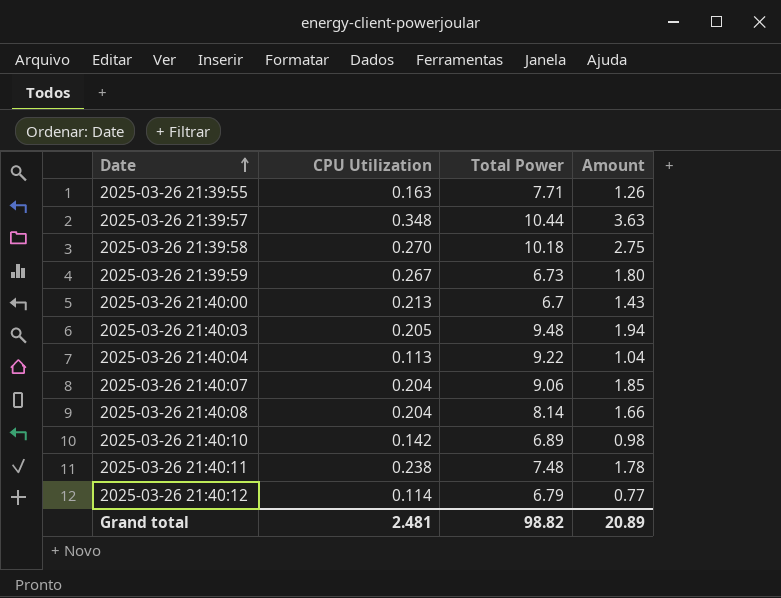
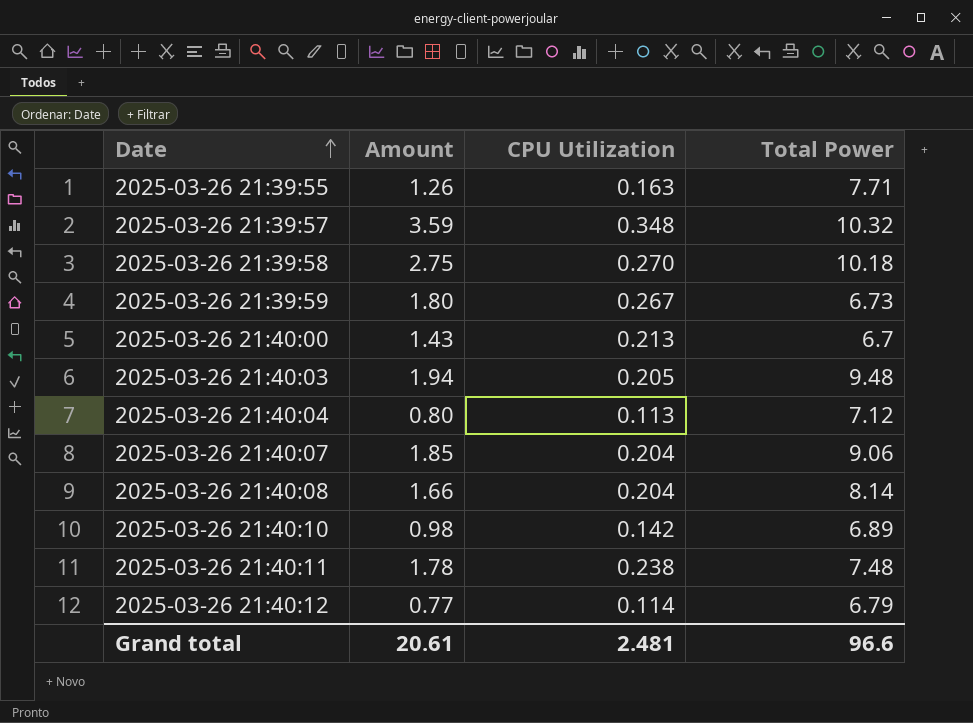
column Amount | position: 4 -> 2
2025-03-26 21:39:57 | Amount: 3.63 -> 3.59
2025-03-26 21:39:57 | Total Power: 10.44 -> 10.32
2025-03-26 21:40:04 | Amount: 1.04 -> 0.80
2025-03-26 21:40:04 | Total Power: 9.22 -> 7.12
Grand total | Amount: 20.89 -> 20.61
Grand total | Total Power: 98.82 -> 96.6

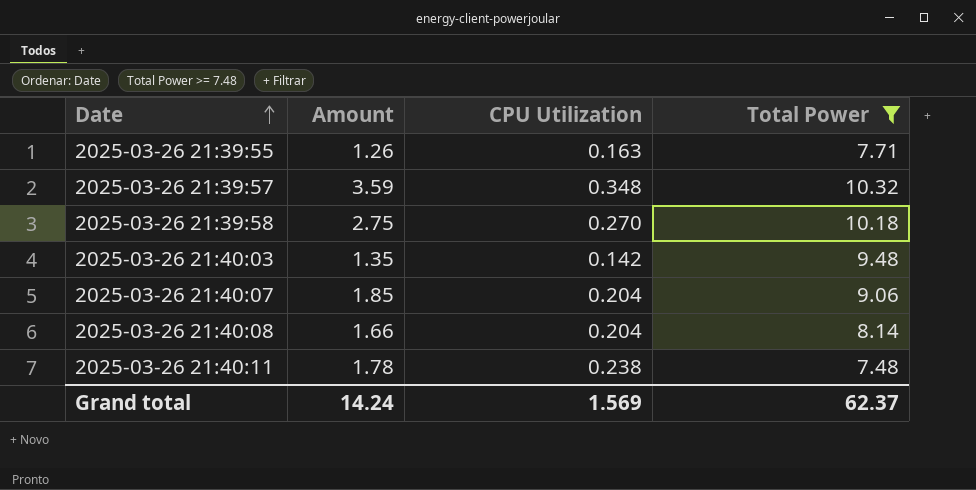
filter: none -> Total Power >= 7.48
2025-03-26 21:40:03 | Amount: 1.94 -> 1.35
2025-03-26 21:40:03 | CPU Utilization: 0.205 -> 0.142
Grand total | Amount: 20.61 -> 14.24
Grand total | CPU Utilization: 2.481 -> 1.569
Grand total | Total Power: 96.6 -> 62.37

